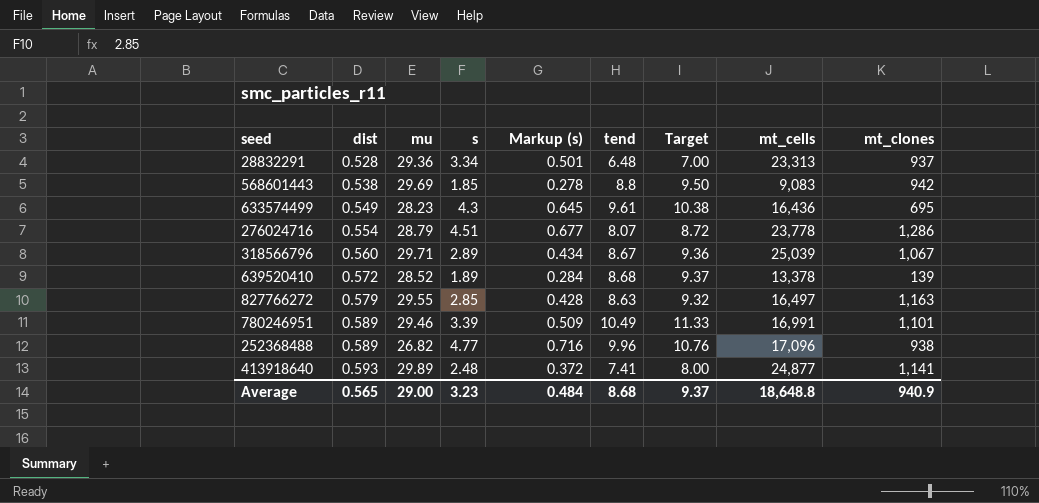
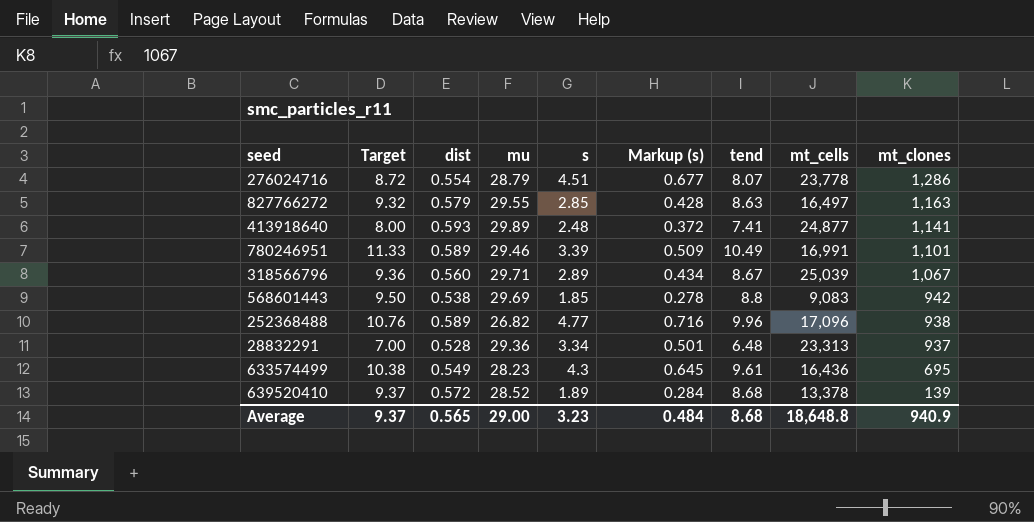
row order: dist ascending -> mt_clones descending
column Target | position: 7 -> 2

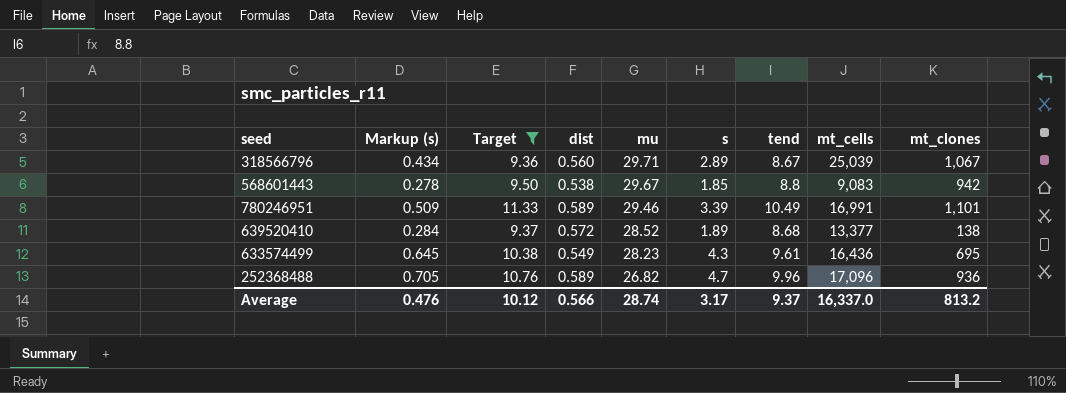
filter: none -> Target >= 9.36
row order: mt_clones descending -> mu descending
column Markup (s) | position: 6 -> 2
568601443 | mu: 29.69 -> 29.67
639520410 | mt_cells: 13,378 -> 13,377
639520410 | mt_clones: 139 -> 138
252368488 | Markup (s): 0.716 -> 0.705
252368488 | s: 4.77 -> 4.7
252368488 | mt_clones: 938 -> 936
Average | Markup (s): 0.484 -> 0.476
Average | Target: 9.37 -> 10.12
Average | dist: 0.565 -> 0.566
Average | mu: 29.00 -> 28.74
Average | s: 3.23 -> 3.17
Average | tend: 8.68 -> 9.37
Average | mt_cells: 18,648.8 -> 16,337.0
Average | mt_clones: 940.9 -> 813.2

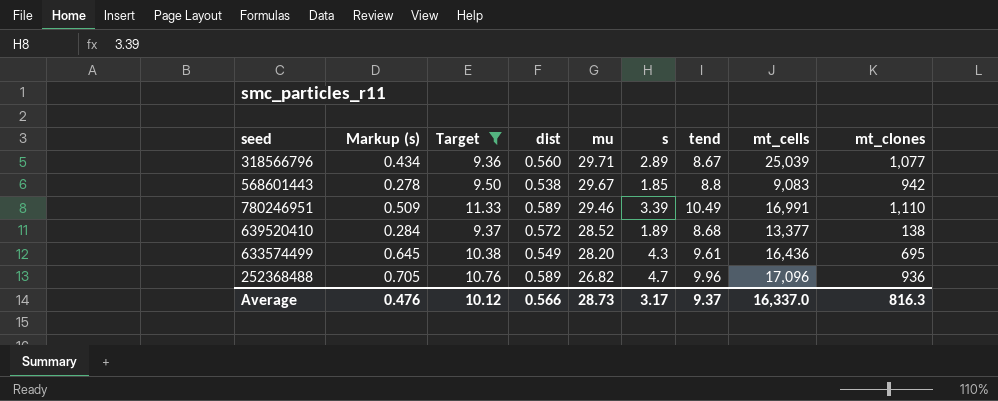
318566796 | mt_clones: 1,067 -> 1,077
780246951 | mt_clones: 1,101 -> 1,110
633574499 | mu: 28.23 -> 28.20
Average | mu: 28.74 -> 28.73
Average | mt_clones: 813.2 -> 816.3

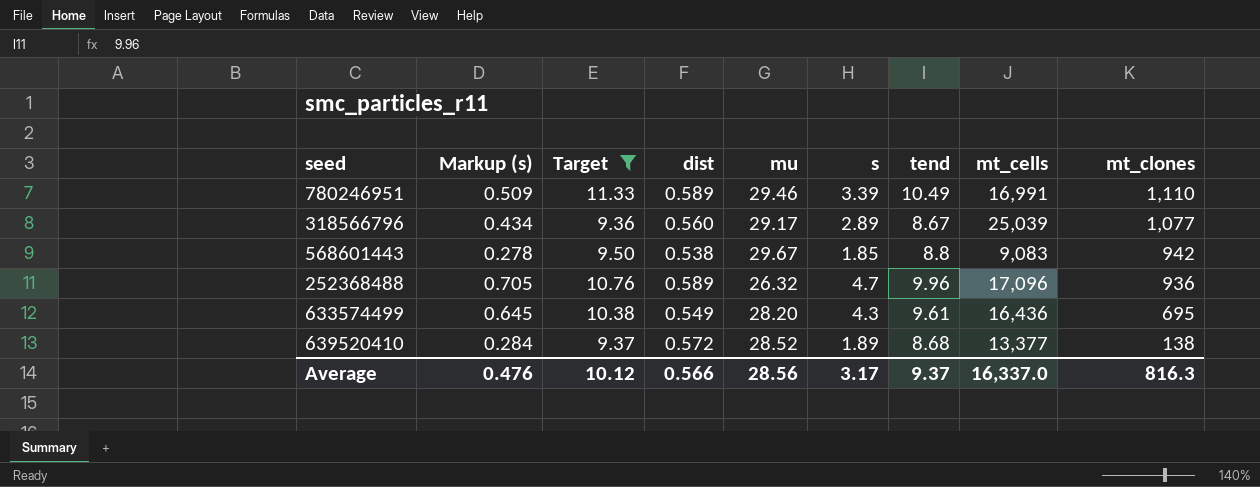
row order: mu descending -> mt_clones descending
318566796 | mu: 29.71 -> 29.17
252368488 | mu: 26.82 -> 26.32
Average | mu: 28.73 -> 28.56

